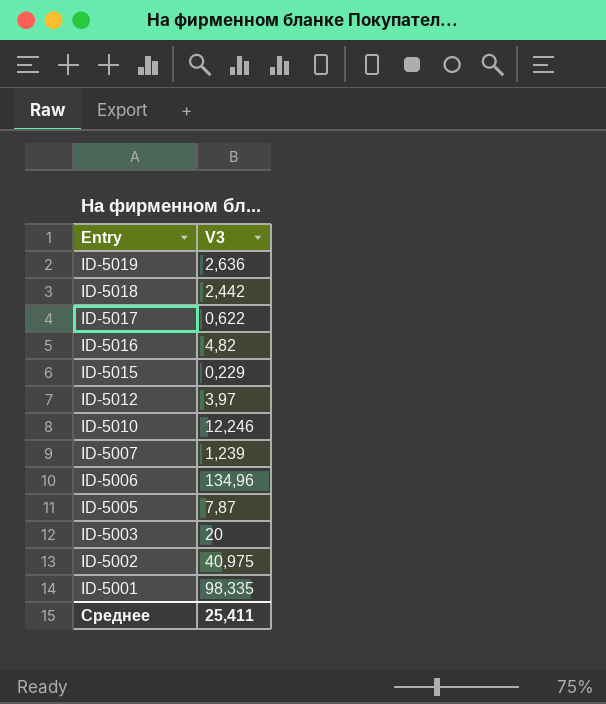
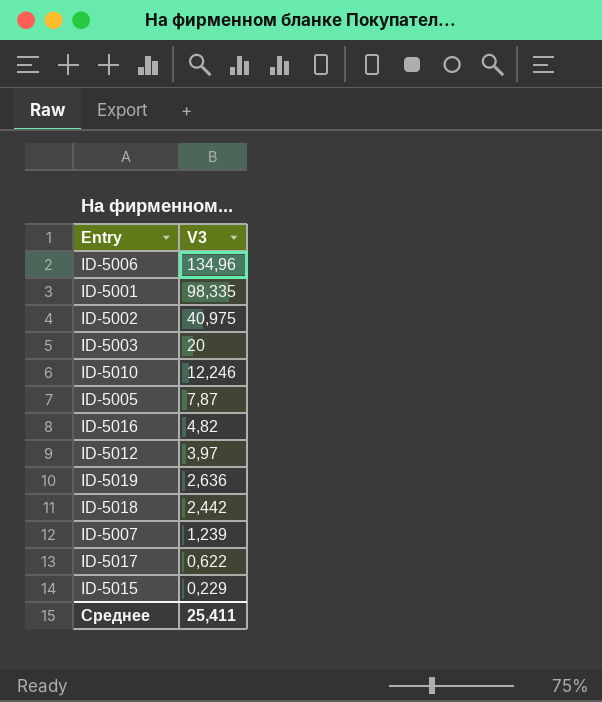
row order: Entry descending -> V3 descending

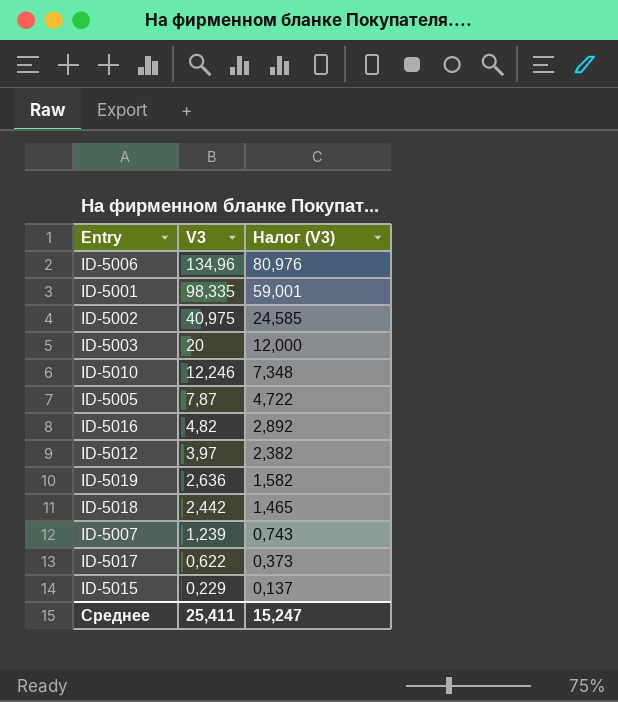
column Налог (V3) | formula: none -> [V3] * 0,6

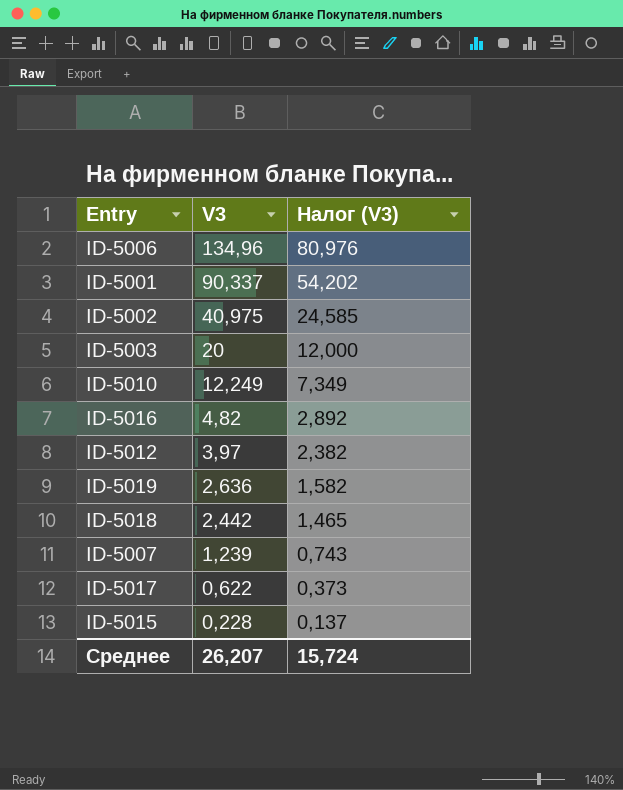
row ID-5005: 7,87 | 4,722 -> none
ID-5001 | V3: 98,335 -> 90,337
ID-5001 | Налог (V3): 59,001 -> 54,202
ID-5010 | V3: 12,246 -> 12,249
ID-5010 | Налог (V3): 7,348 -> 7,349
ID-5015 | V3: 0,229 -> 0,228
Среднее | V3: 25,411 -> 26,207
Среднее | Налог (V3): 15,247 -> 15,724

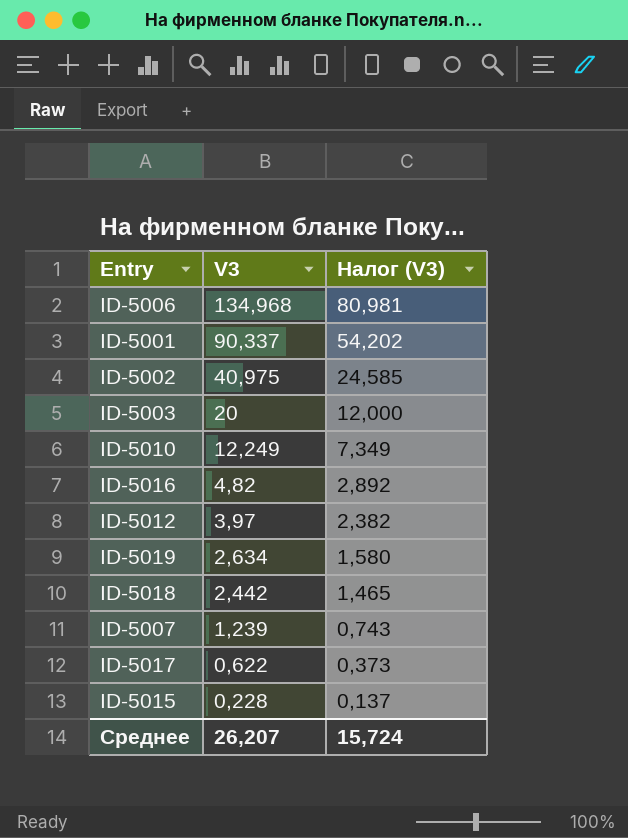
ID-5006 | V3: 134,96 -> 134,968
ID-5006 | Налог (V3): 80,976 -> 80,981
ID-5019 | V3: 2,636 -> 2,634
ID-5019 | Налог (V3): 1,582 -> 1,580

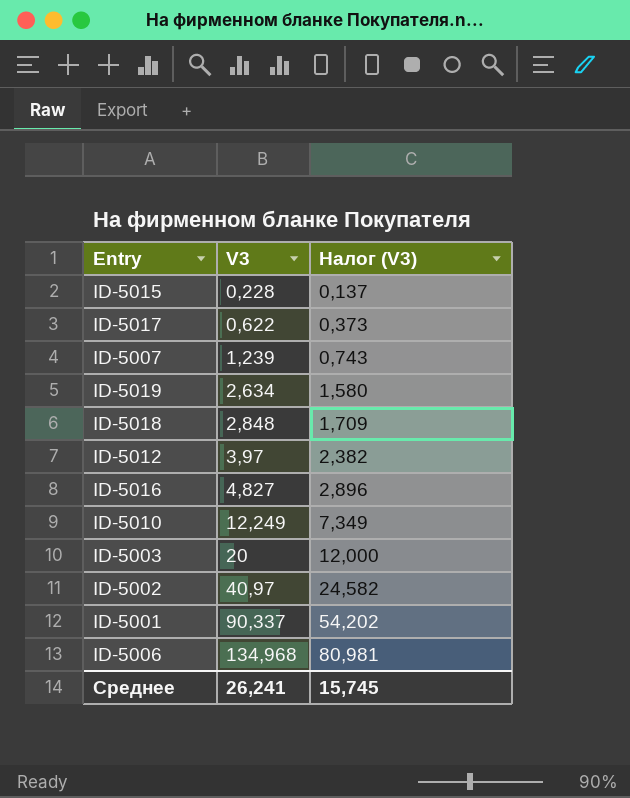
row order: V3 descending -> V3 ascending
ID-5018 | V3: 2,442 -> 2,848
ID-5018 | Налог (V3): 1,465 -> 1,709
ID-5016 | V3: 4,82 -> 4,827
ID-5016 | Налог (V3): 2,892 -> 2,896
ID-5002 | V3: 40,975 -> 40,97
ID-5002 | Налог (V3): 24,585 -> 24,582
Среднее | V3: 26,207 -> 26,241
Среднее | Налог (V3): 15,724 -> 15,745

